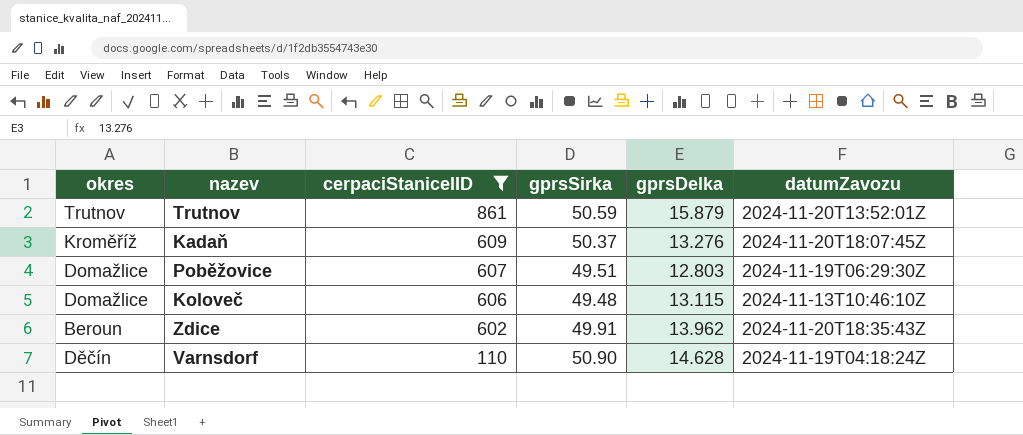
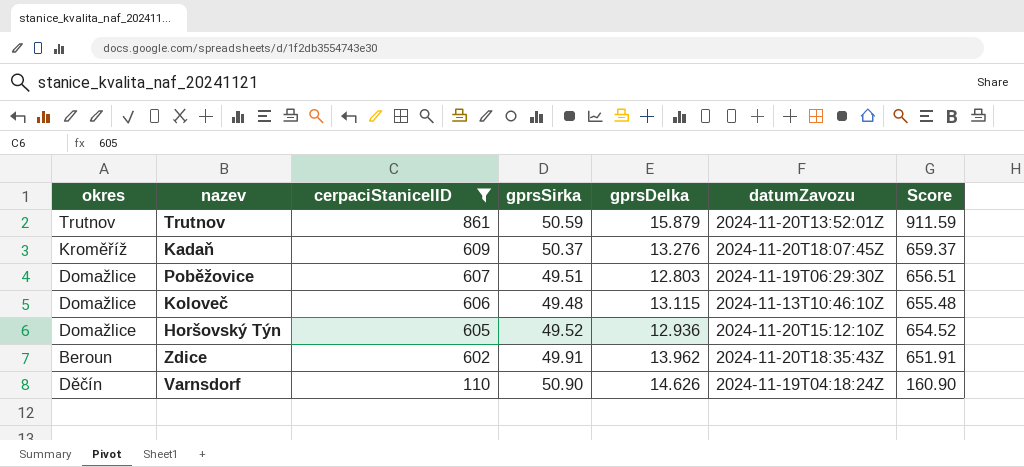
column Score | formula: none -> [cerpaciStaniceIID] + [gprsSirka]
row Horšovský Týn: none -> Domažlice | 605 | 49.52 | 12.936 | 2024-11-20T15:12:10Z | 654.52
Varnsdorf | gprsDelka: 14.628 -> 14.626

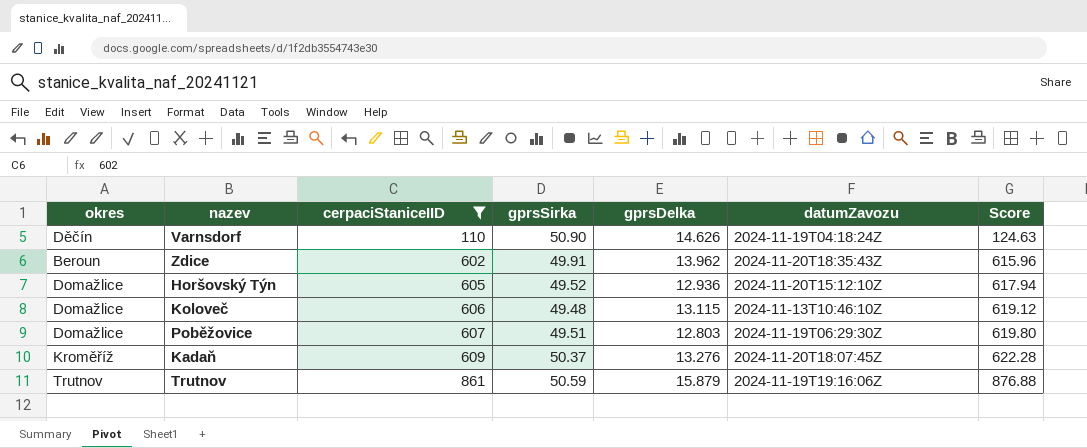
row order: cerpaciStaniceIID descending -> cerpaciStaniceIID ascending
column Score | formula: [cerpaciStaniceIID] + [gprsSirka] -> [cerpaciStaniceIID] + [gprsDelka]
Trutnov | datumZavozu: 2024-11-20T13:52:01Z -> 2024-11-19T19:16:06Z

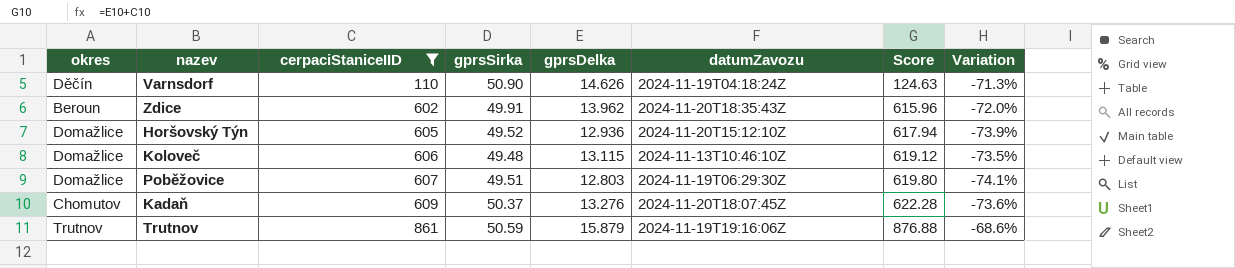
column Variation | formula: none -> ([gprsDelka] - [gprsSirka]) / [gprsSirka]
Kadaň | okres: Kroměříž -> Chomutov

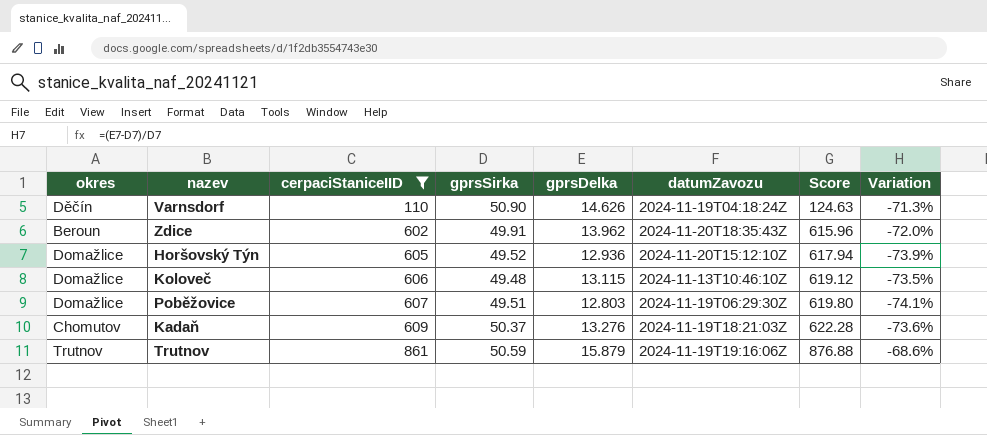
Kadaň | datumZavozu: 2024-11-20T18:07:45Z -> 2024-11-19T18:21:03Z

